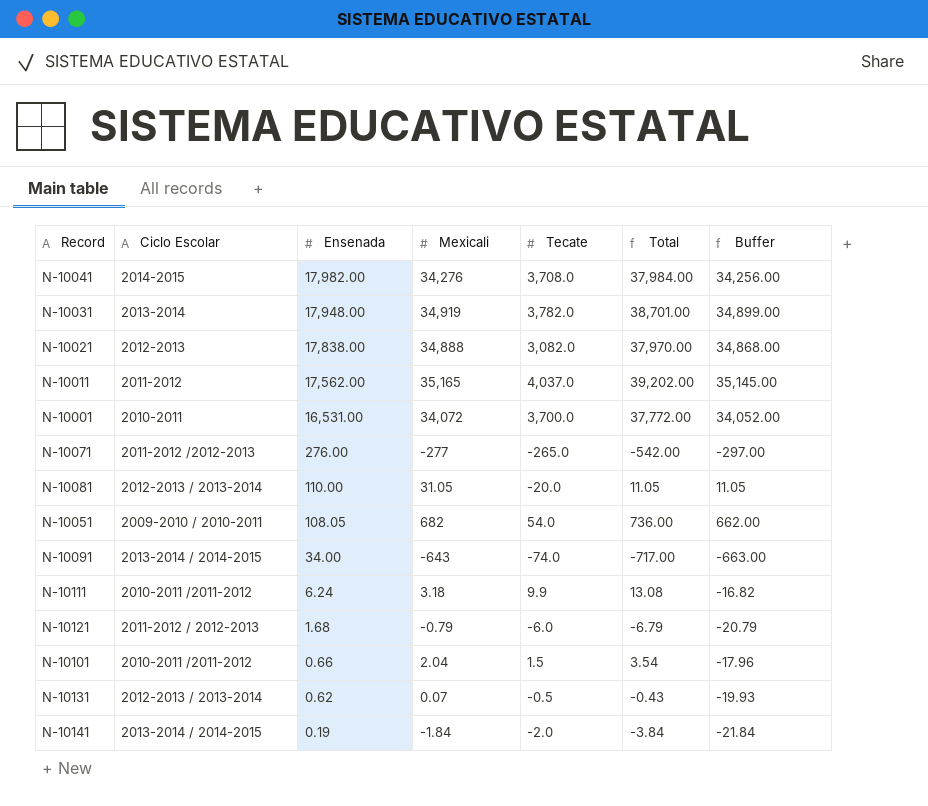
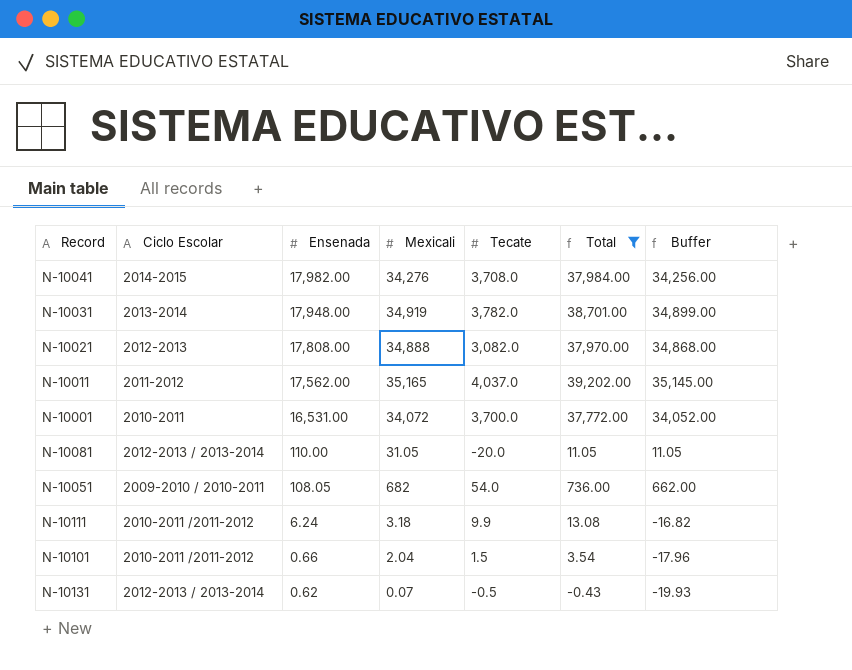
filter: none -> Total >= -0.43
N-10021 | Ensenada: 17,838.00 -> 17,808.00

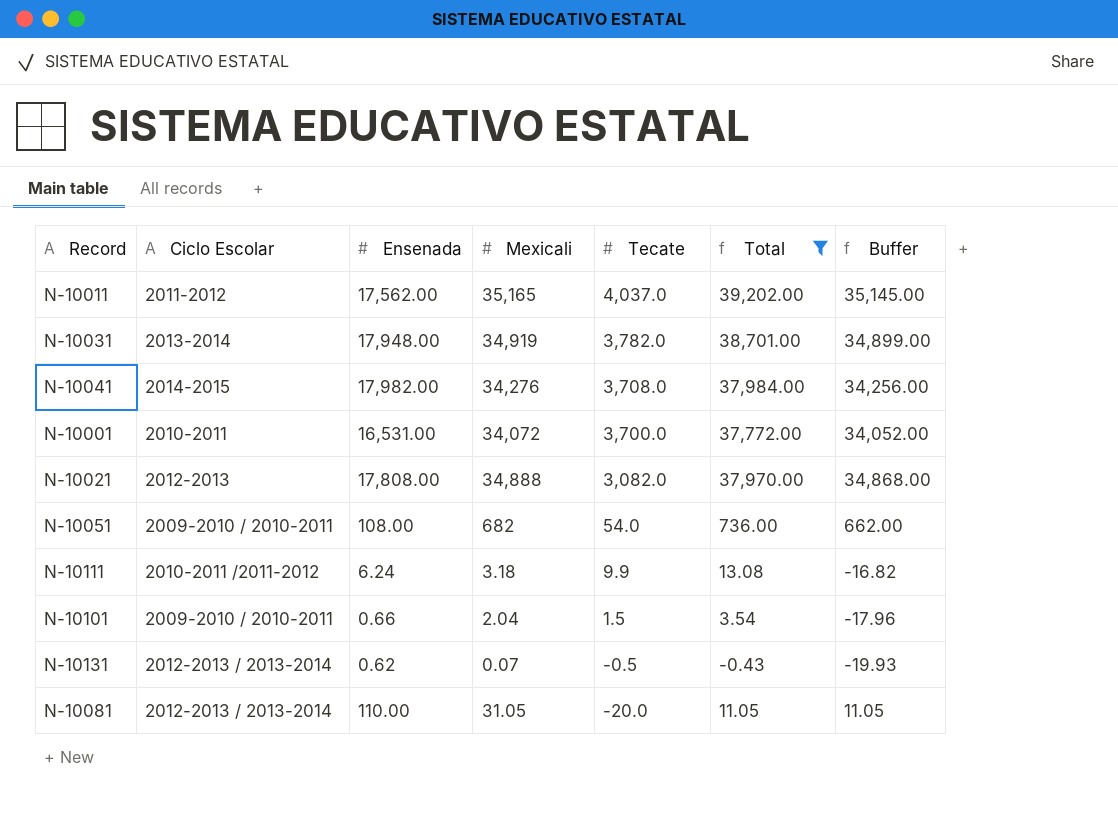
row order: Ensenada descending -> Tecate descending
N-10051 | Ensenada: 108.05 -> 108.00
N-10101 | Ciclo Escolar: 2010-2011 /2011-2012 -> 2009-2010 / 2010-2011

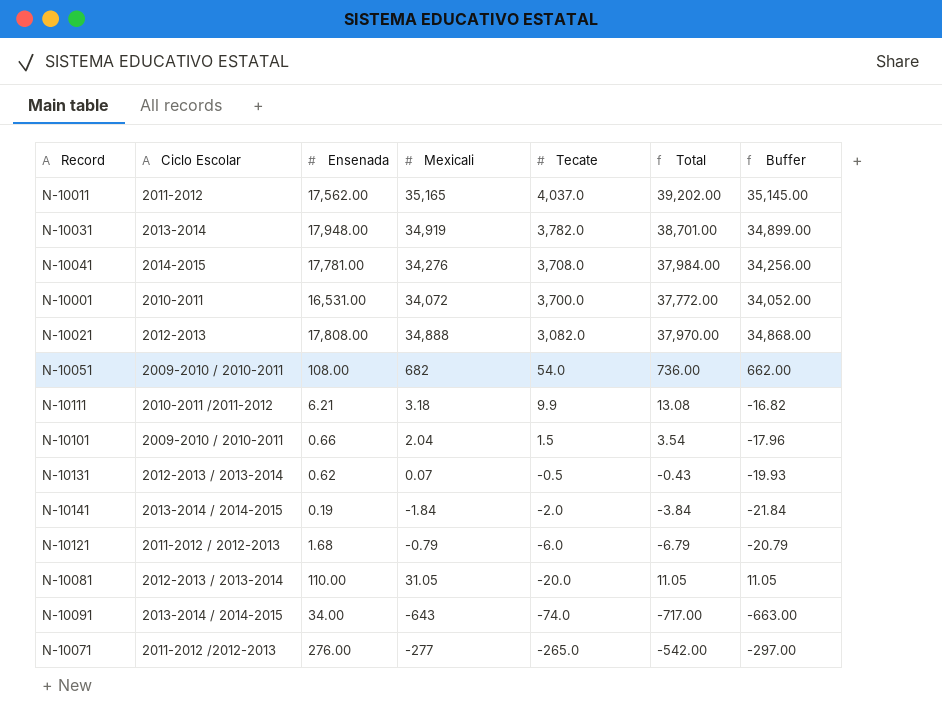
filter: Total >= -0.43 -> none
N-10041 | Ensenada: 17,982.00 -> 17,781.00
N-10111 | Ensenada: 6.24 -> 6.21

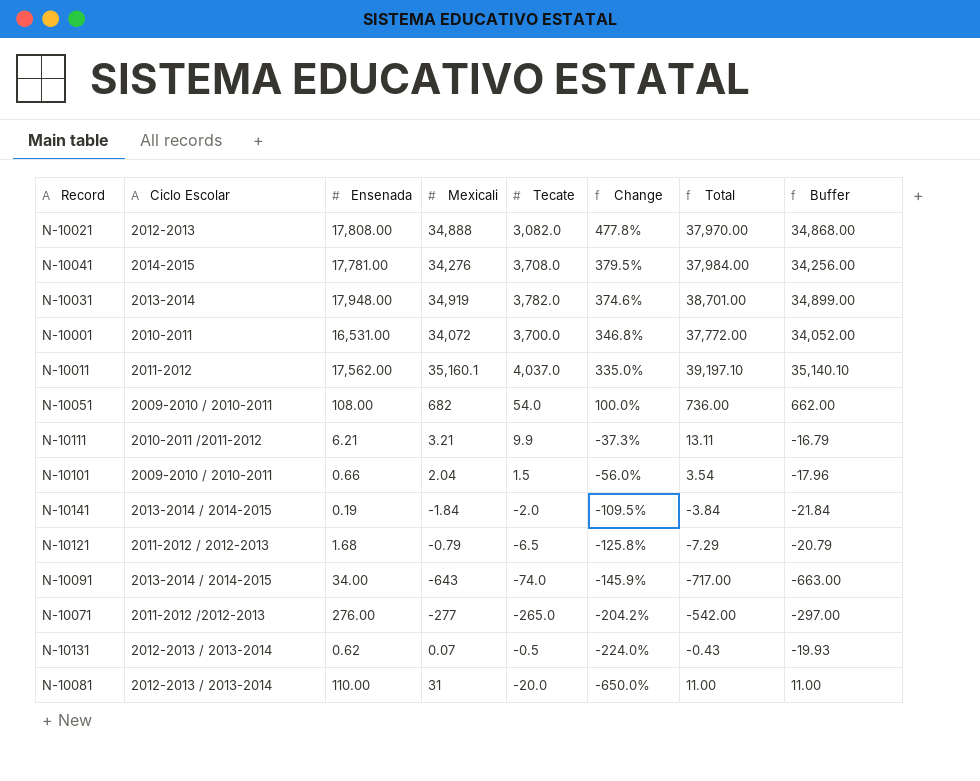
row order: Tecate descending -> Change descending
column Change | formula: none -> ([Ensenada] - [Tecate]) / [Tecate]
N-10011 | Mexicali: 35,165 -> 35,160.1
N-10011 | Total: 39,202.00 -> 39,197.10
N-10011 | Buffer: 35,145.00 -> 35,140.10
N-10111 | Mexicali: 3.18 -> 3.21
N-10111 | Total: 13.08 -> 13.11
N-10111 | Buffer: -16.82 -> -16.79
N-10121 | Tecate: -6.0 -> -6.5
N-10121 | Total: -6.79 -> -7.29
N-10081 | Mexicali: 31.05 -> 31
N-10081 | Total: 11.05 -> 11.00
N-10081 | Buffer: 11.05 -> 11.00

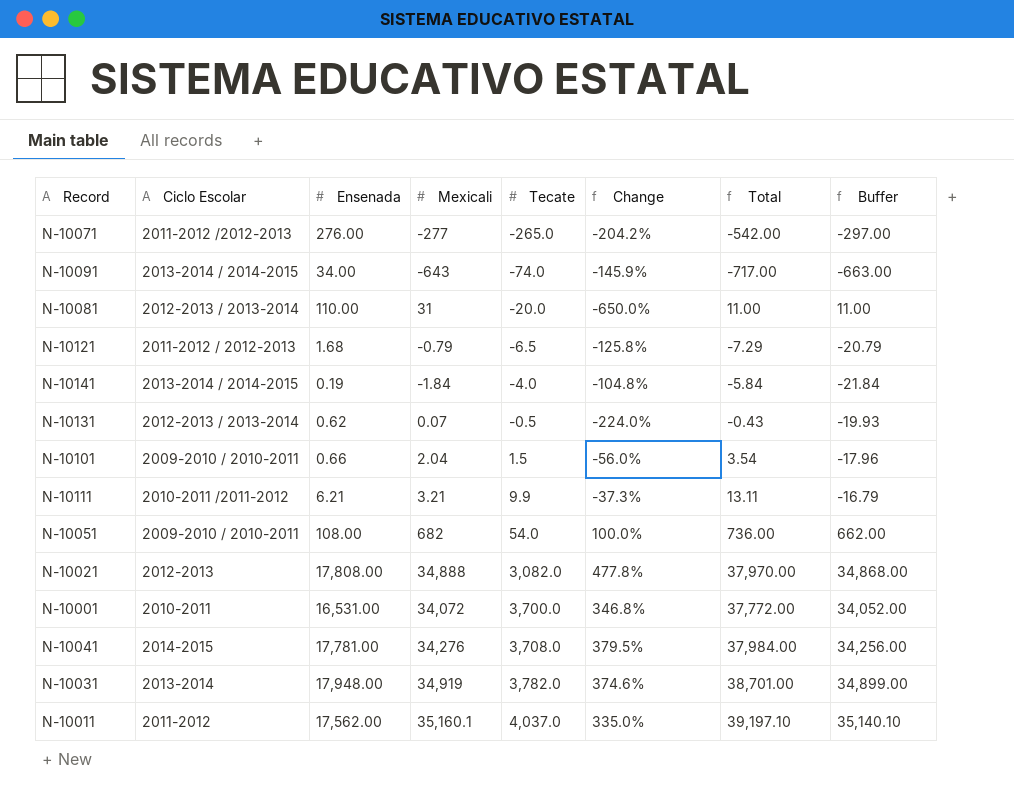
row order: Change descending -> Tecate ascending
N-10141 | Tecate: -2.0 -> -4.0
N-10141 | Change: -109.5% -> -104.8%
N-10141 | Total: -3.84 -> -5.84

